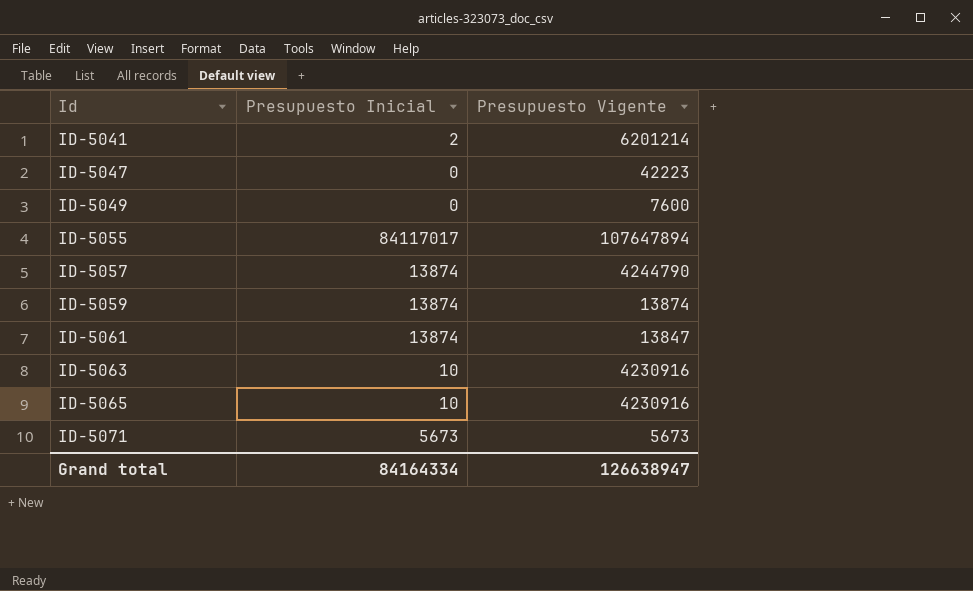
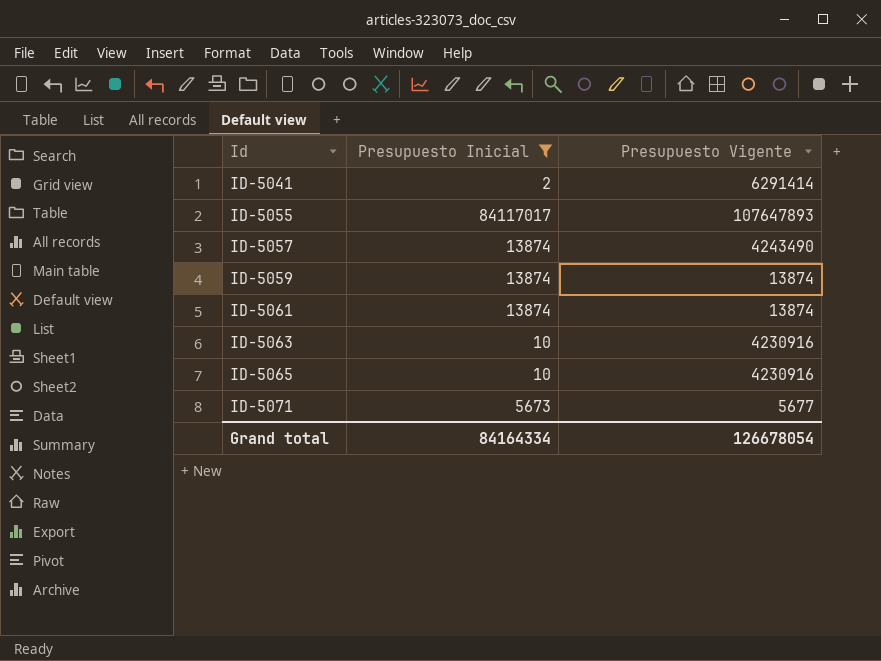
filter: none -> Presupuesto Inicial != 0
ID-5041 | Presupuesto Vigente: 6201214 -> 6291414
ID-5055 | Presupuesto Vigente: 107647894 -> 107647893
ID-5057 | Presupuesto Vigente: 4244790 -> 4243490
ID-5061 | Presupuesto Vigente: 13847 -> 13874
ID-5071 | Presupuesto Vigente: 5673 -> 5677
Grand total | Presupuesto Vigente: 126638947 -> 126678054

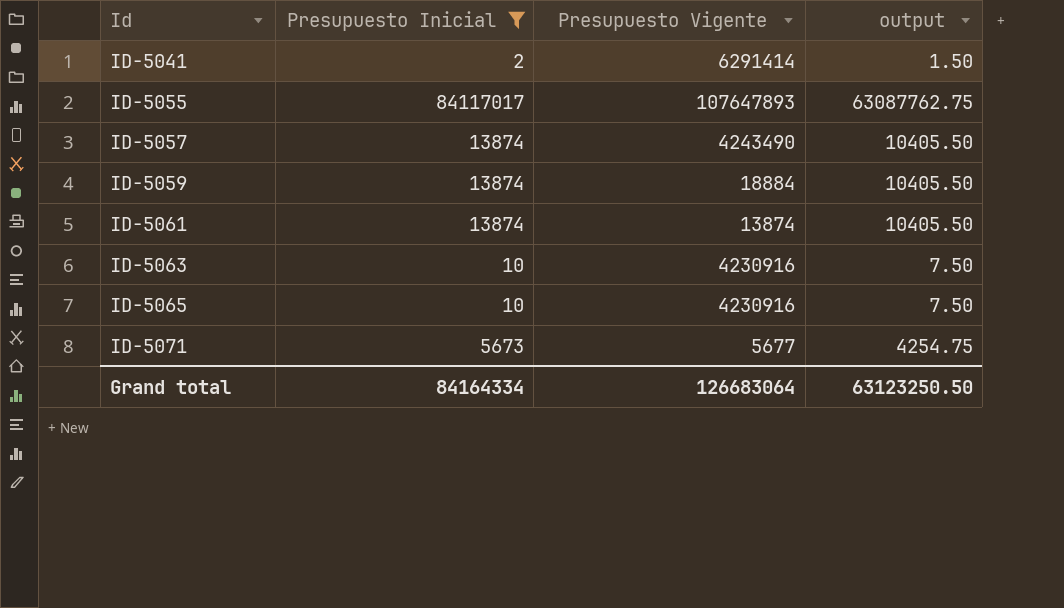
column output | formula: none -> [Presupuesto Inicial] * 0.75
ID-5059 | Presupuesto Vigente: 13874 -> 18884
Grand total | Presupuesto Vigente: 126678054 -> 126683064

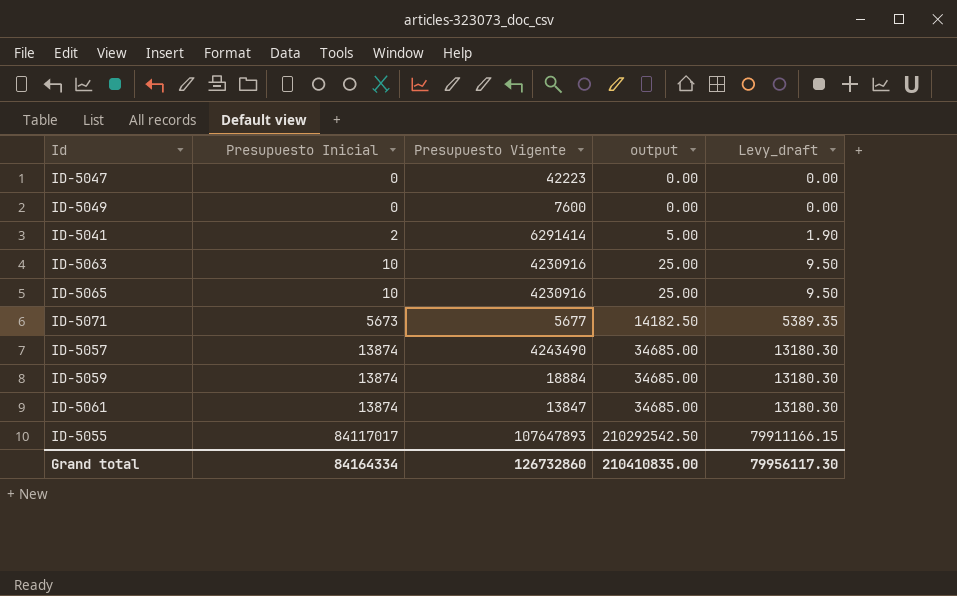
filter: Presupuesto Inicial != 0 -> none
row order: Id ascending -> Presupuesto Inicial ascending
column output | formula: [Presupuesto Inicial] * 0.75 -> [Presupuesto Inicial] * 2.5
column Levy_draft | formula: none -> [Presupuesto Inicial] * 0.95
ID-5061 | Presupuesto Vigente: 13874 -> 13847
Grand total | Presupuesto Vigente: 126683064 -> 126732860
Grand total | output: 63123250.50 -> 210410835.00

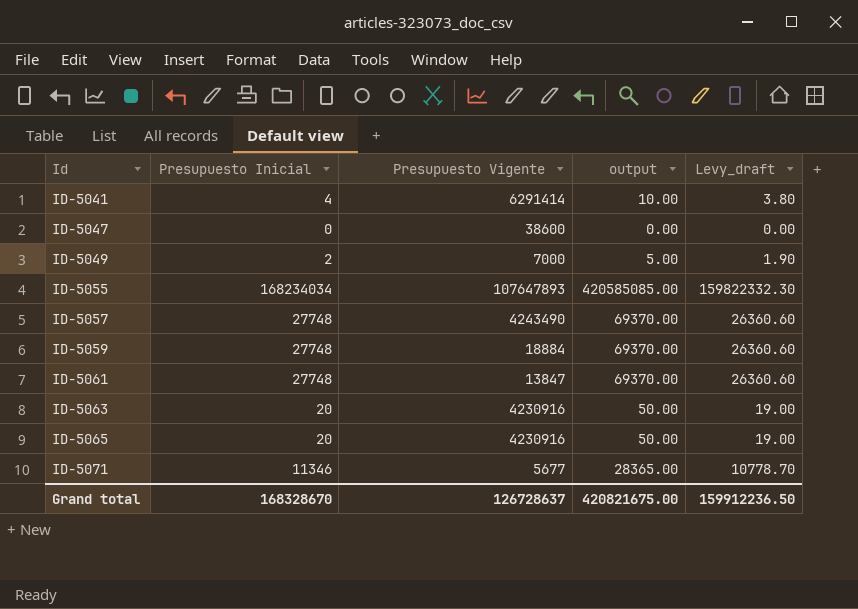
row order: Presupuesto Inicial ascending -> Id ascending
ID-5041 | Presupuesto Inicial: 2 -> 4
ID-5041 | output: 5.00 -> 10.00
ID-5041 | Levy_draft: 1.90 -> 3.80
ID-5047 | Presupuesto Vigente: 42223 -> 38600
ID-5049 | Presupuesto Inicial: 0 -> 2
ID-5049 | Presupuesto Vigente: 7600 -> 7000
ID-5049 | output: 0.00 -> 5.00
ID-5049 | Levy_draft: 0.00 -> 1.90
ID-5055 | Presupuesto Inicial: 84117017 -> 168234034
ID-5055 | output: 210292542.50 -> 420585085.00
ID-5055 | Levy_draft: 79911166.15 -> 159822332.30
ID-5057 | Presupuesto Inicial: 13874 -> 27748
ID-5057 | output: 34685.00 -> 69370.00
ID-5057 | Levy_draft: 13180.30 -> 26360.60
ID-5059 | Presupuesto Inicial: 13874 -> 27748
ID-5059 | output: 34685.00 -> 69370.00
ID-5059 | Levy_draft: 13180.30 -> 26360.60
ID-5061 | Presupuesto Inicial: 13874 -> 27748
ID-5061 | output: 34685.00 -> 69370.00
ID-5061 | Levy_draft: 13180.30 -> 26360.60
ID-5063 | Presupuesto Inicial: 10 -> 20
ID-5063 | output: 25.00 -> 50.00
ID-5063 | Levy_draft: 9.50 -> 19.00
ID-5065 | Presupuesto Inicial: 10 -> 20
ID-5065 | output: 25.00 -> 50.00
ID-5065 | Levy_draft: 9.50 -> 19.00
ID-5071 | Presupuesto Inicial: 5673 -> 11346
ID-5071 | output: 14182.50 -> 28365.00
ID-5071 | Levy_draft: 5389.35 -> 10778.70
Grand total | Presupuesto Inicial: 84164334 -> 168328670
Grand total | Presupuesto Vigente: 126732860 -> 126728637
Grand total | output: 210410835.00 -> 420821675.00
Grand total | Levy_draft: 79956117.30 -> 159912236.50

